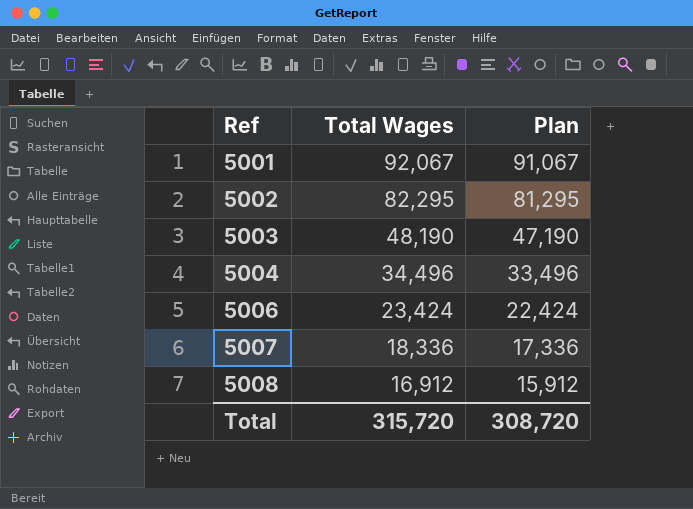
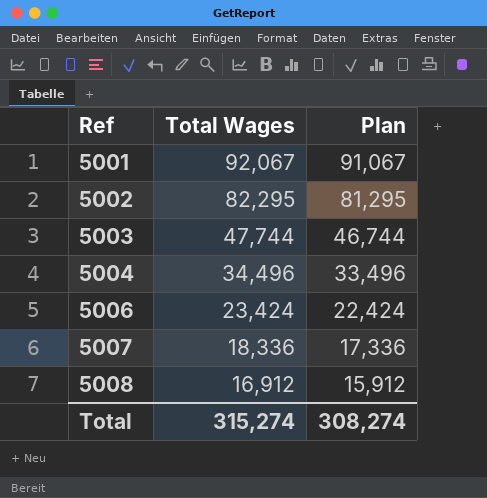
5003 | Total Wages: 48,190 -> 47,744
5003 | Plan: 47,190 -> 46,744
Total | Total Wages: 315,720 -> 315,274
Total | Plan: 308,720 -> 308,274

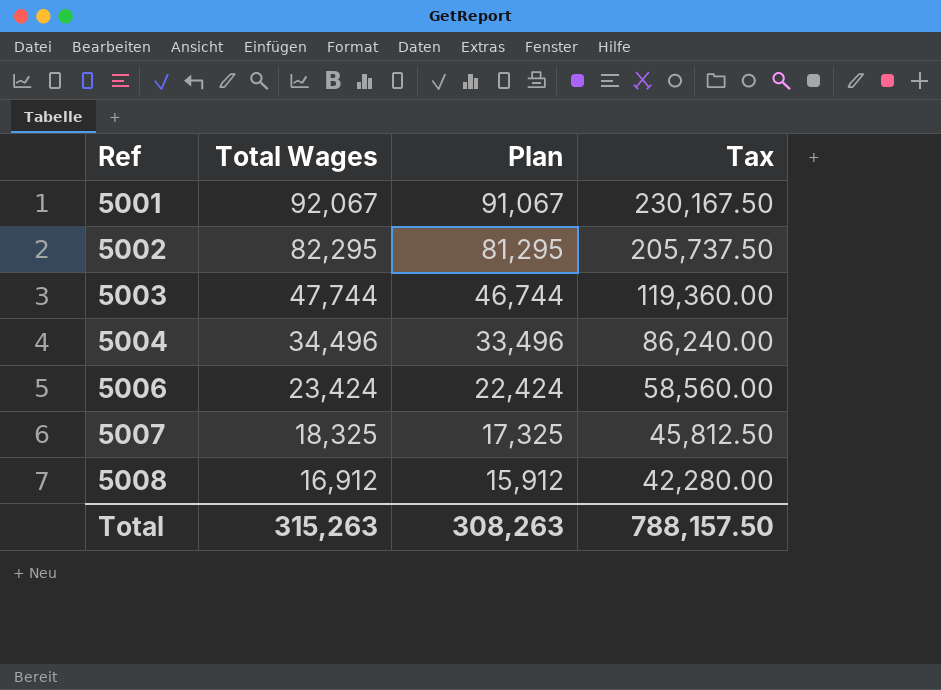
column Tax | formula: none -> [Total Wages] * 2.5
5007 | Total Wages: 18,336 -> 18,325
5007 | Plan: 17,336 -> 17,325
Total | Total Wages: 315,274 -> 315,263
Total | Plan: 308,274 -> 308,263

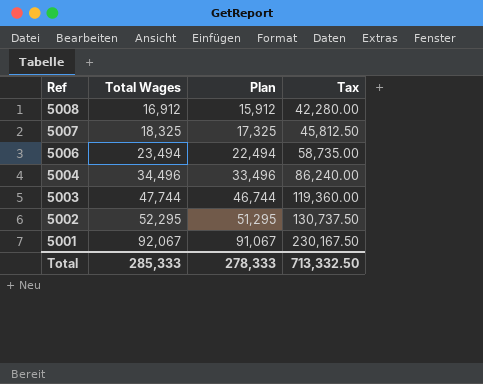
row order: Ref ascending -> Ref descending
5006 | Total Wages: 23,424 -> 23,494
5006 | Plan: 22,424 -> 22,494
5006 | Tax: 58,560.00 -> 58,735.00
5002 | Total Wages: 82,295 -> 52,295
5002 | Plan: 81,295 -> 51,295
5002 | Tax: 205,737.50 -> 130,737.50
Total | Total Wages: 315,263 -> 285,333
Total | Plan: 308,263 -> 278,333
Total | Tax: 788,157.50 -> 713,332.50

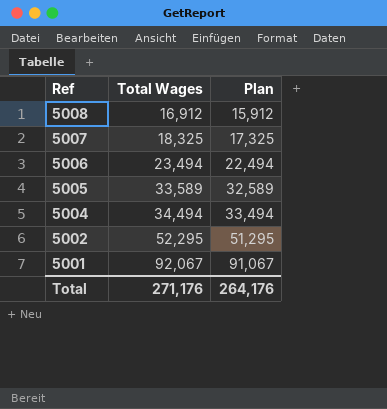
column Tax | formula: [Total Wages] * 2.5 -> none
row 5003: 47,744 | 46,744 | 119,360.00 -> none
row 5005: none -> 33,589 | 32,589
5004 | Total Wages: 34,496 -> 34,494
5004 | Plan: 33,496 -> 33,494
Total | Total Wages: 285,333 -> 271,176
Total | Plan: 278,333 -> 264,176

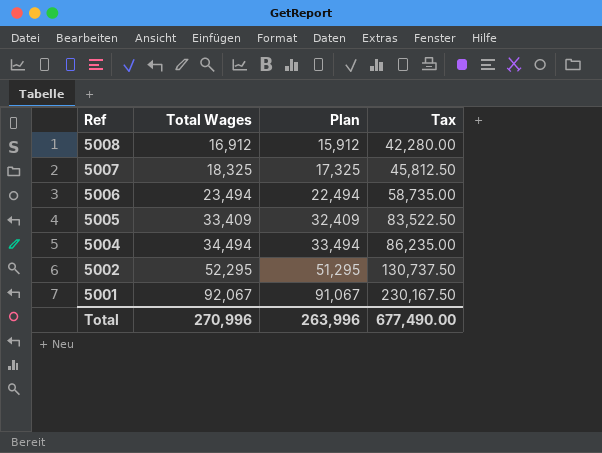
column Tax | formula: none -> [Total Wages] * 2.5
5005 | Total Wages: 33,589 -> 33,409
5005 | Plan: 32,589 -> 32,409
Total | Total Wages: 271,176 -> 270,996
Total | Plan: 264,176 -> 263,996

